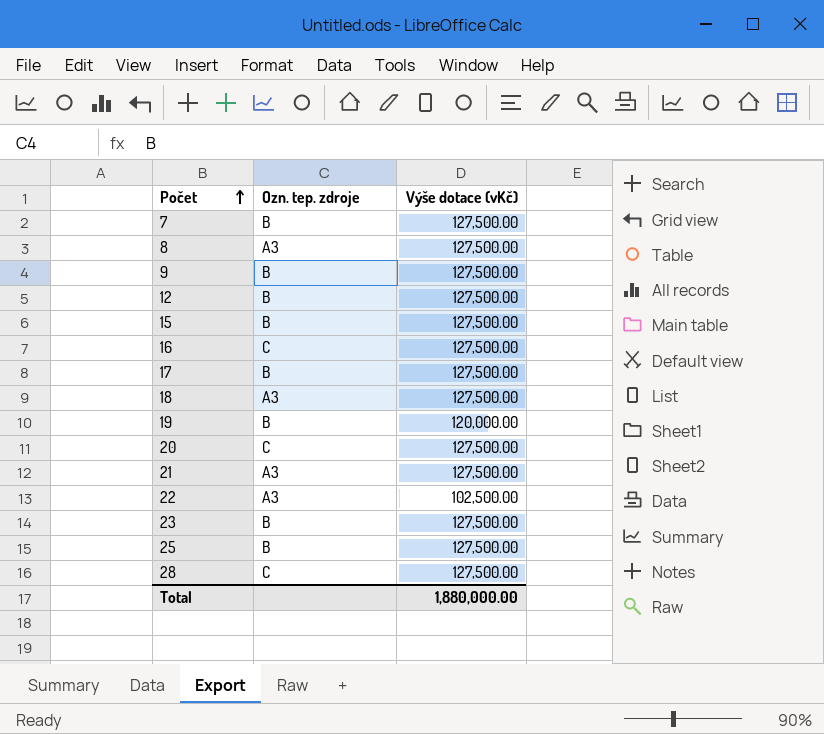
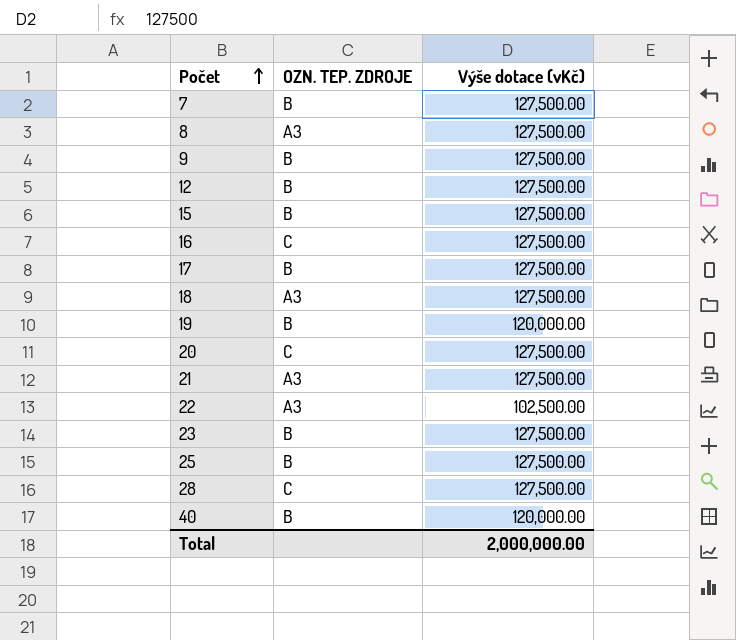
column name: Ozn. tep. zdroje -> OZN. TEP. ZDROJE
row 40: none -> B | 120,000.00
Total | Výše dotace (vKč): 1,880,000.00 -> 2,000,000.00

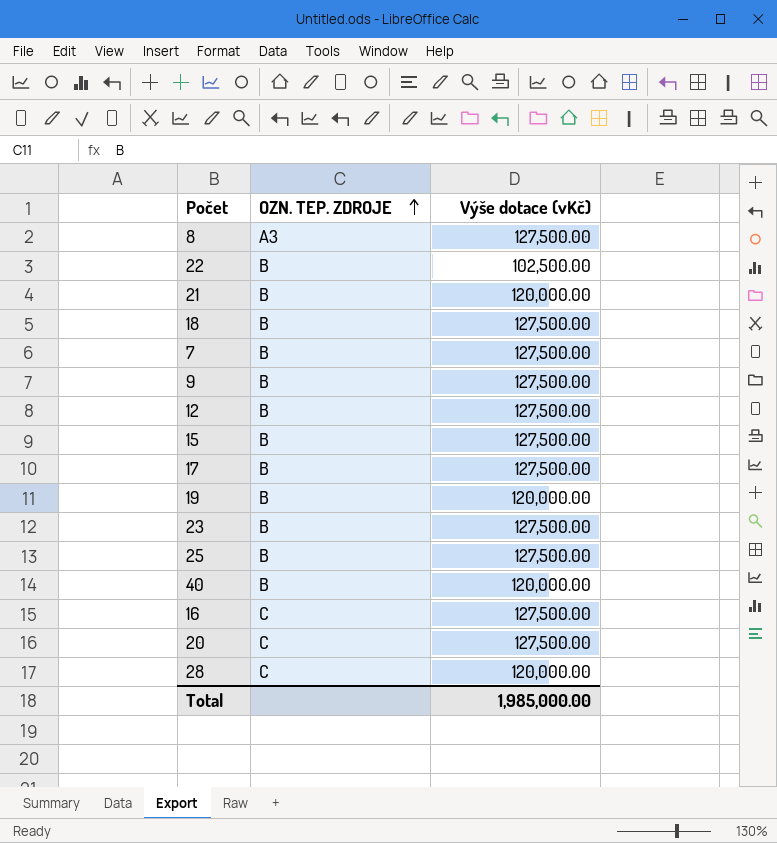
row order: Počet ascending -> OZN. TEP. ZDROJE ascending
22 | OZN. TEP. ZDROJE: A3 -> B
21 | OZN. TEP. ZDROJE: A3 -> B
21 | Výše dotace (vKč): 127,500.00 -> 120,000.00
18 | OZN. TEP. ZDROJE: A3 -> B
28 | Výše dotace (vKč): 127,500.00 -> 120,000.00
Total | Výše dotace (vKč): 2,000,000.00 -> 1,985,000.00

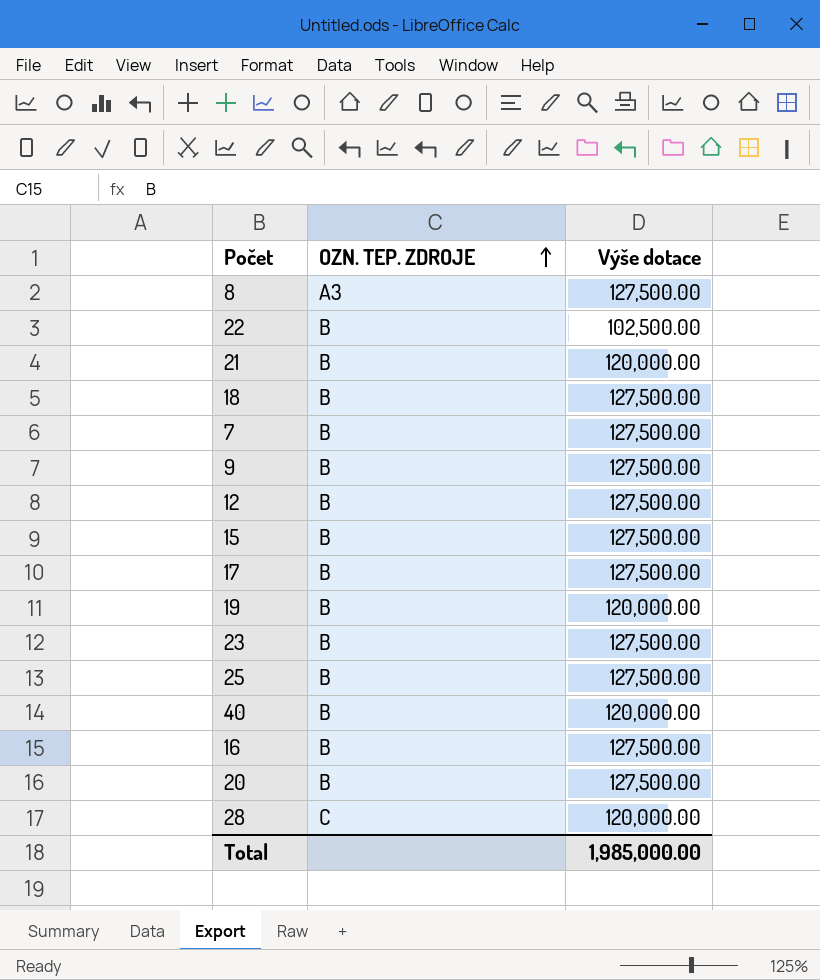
column name: Výše dotace (vKč) -> Výše dotace
16 | OZN. TEP. ZDROJE: C -> B
20 | OZN. TEP. ZDROJE: C -> B

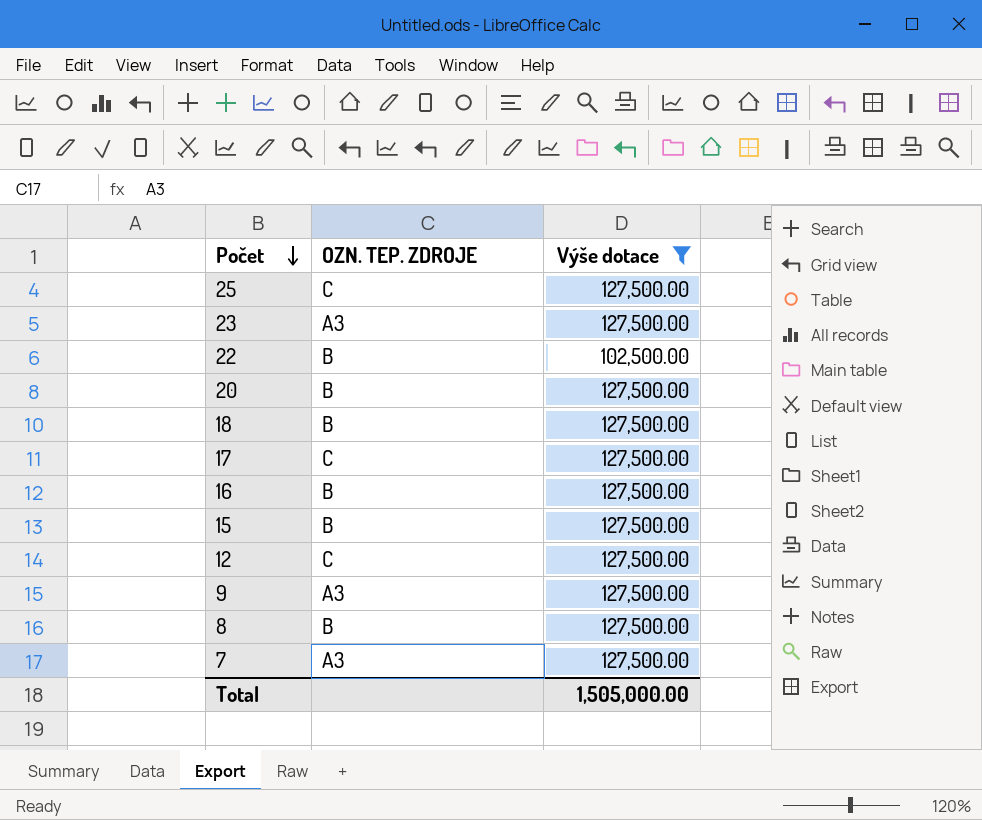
filter: none -> Výše dotace != 120,000.00
row order: OZN. TEP. ZDROJE ascending -> Počet descending
25 | OZN. TEP. ZDROJE: B -> C
23 | OZN. TEP. ZDROJE: B -> A3
17 | OZN. TEP. ZDROJE: B -> C
12 | OZN. TEP. ZDROJE: B -> C
9 | OZN. TEP. ZDROJE: B -> A3
8 | OZN. TEP. ZDROJE: A3 -> B
7 | OZN. TEP. ZDROJE: B -> A3
Total | Výše dotace: 1,985,000.00 -> 1,505,000.00

